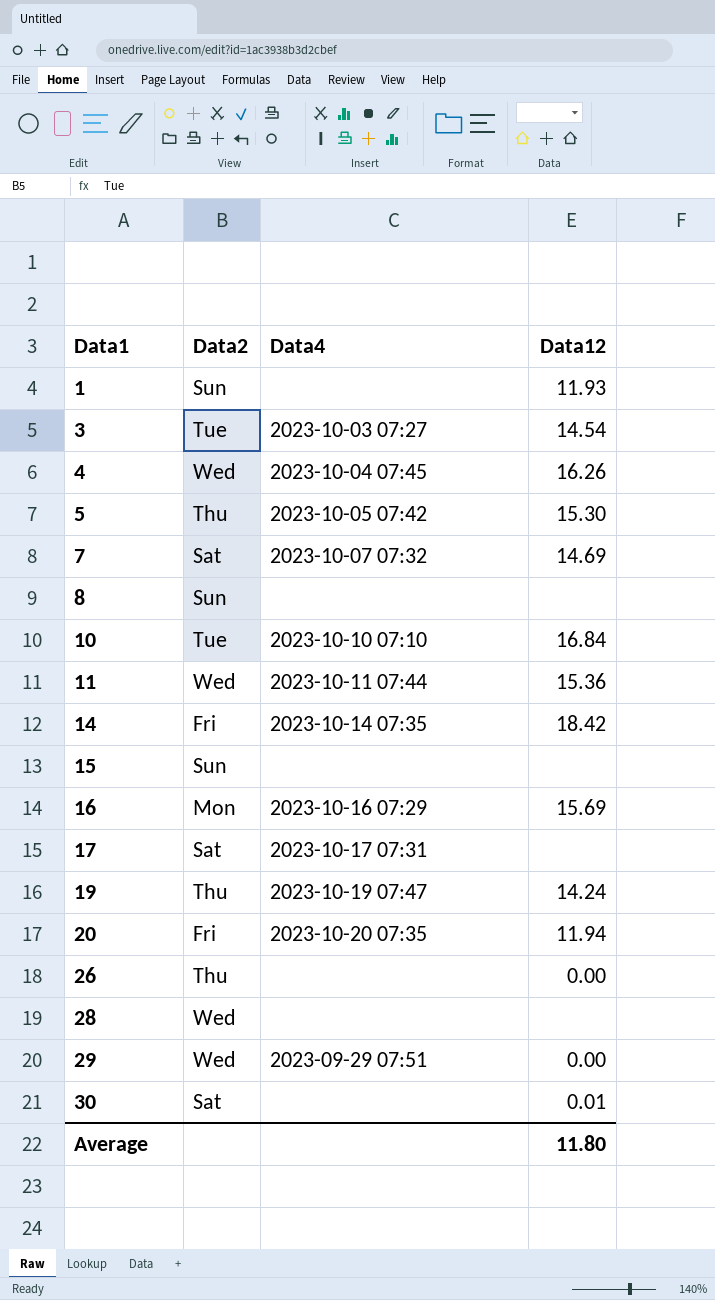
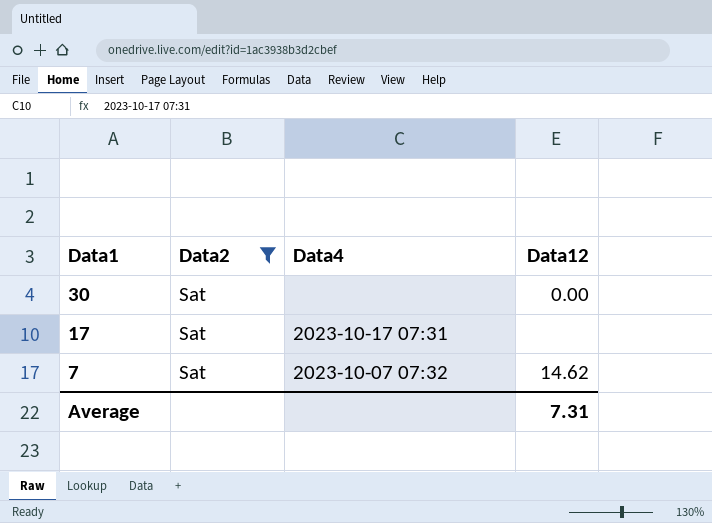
filter: none -> Data2 = Sat
row order: Data1 ascending -> Data1 descending
30 | Data12: 0.01 -> 0.00
7 | Data12: 14.69 -> 14.62
Average | Data12: 11.80 -> 7.31

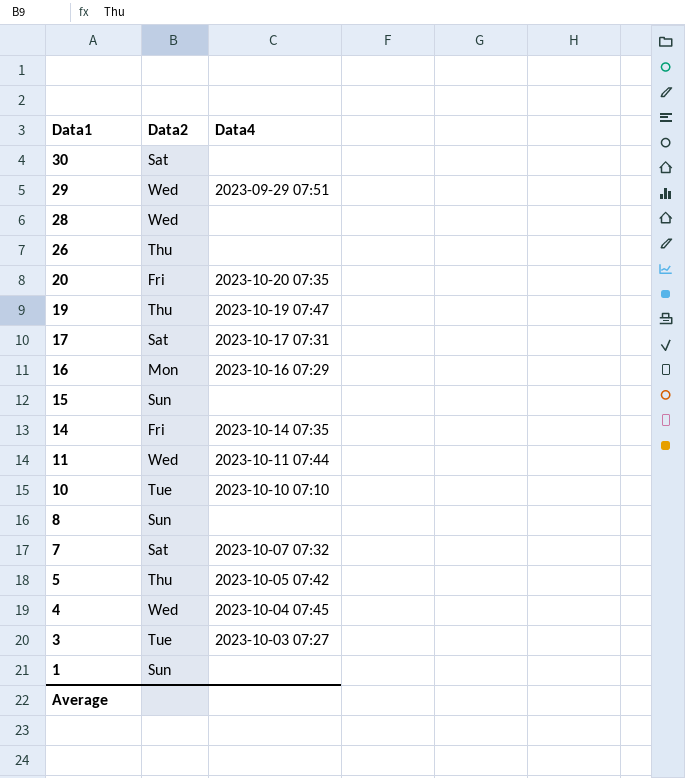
filter: Data2 = Sat -> none
column Data12 | position: 4 -> none

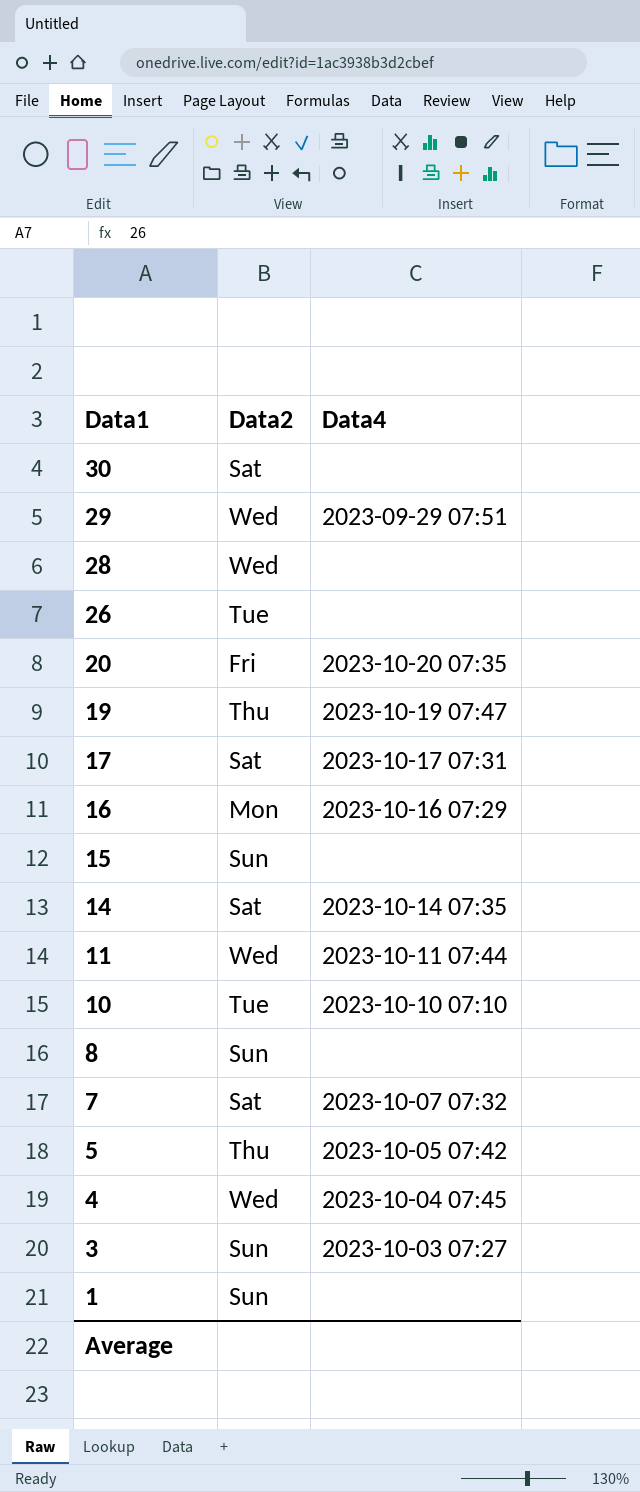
26 | Data2: Thu -> Tue
14 | Data2: Fri -> Sat
3 | Data2: Tue -> Sun

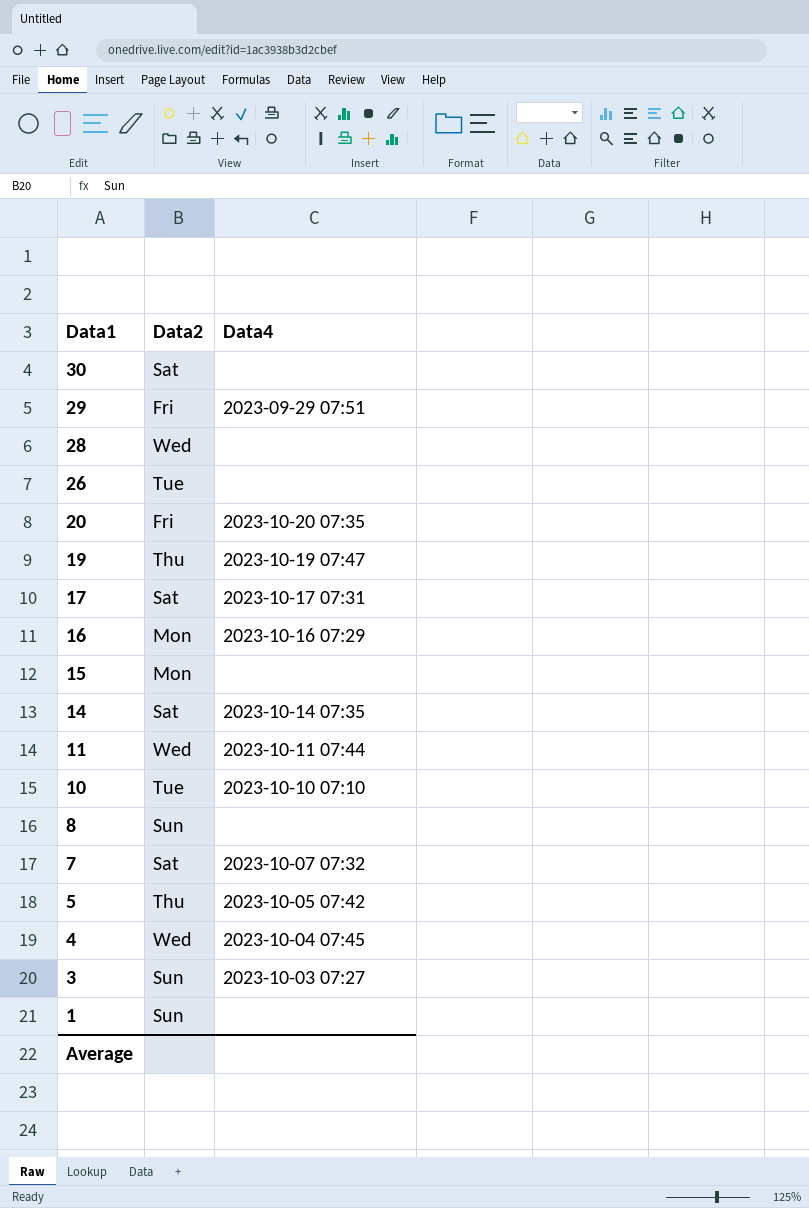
29 | Data2: Wed -> Fri
15 | Data2: Sun -> Mon

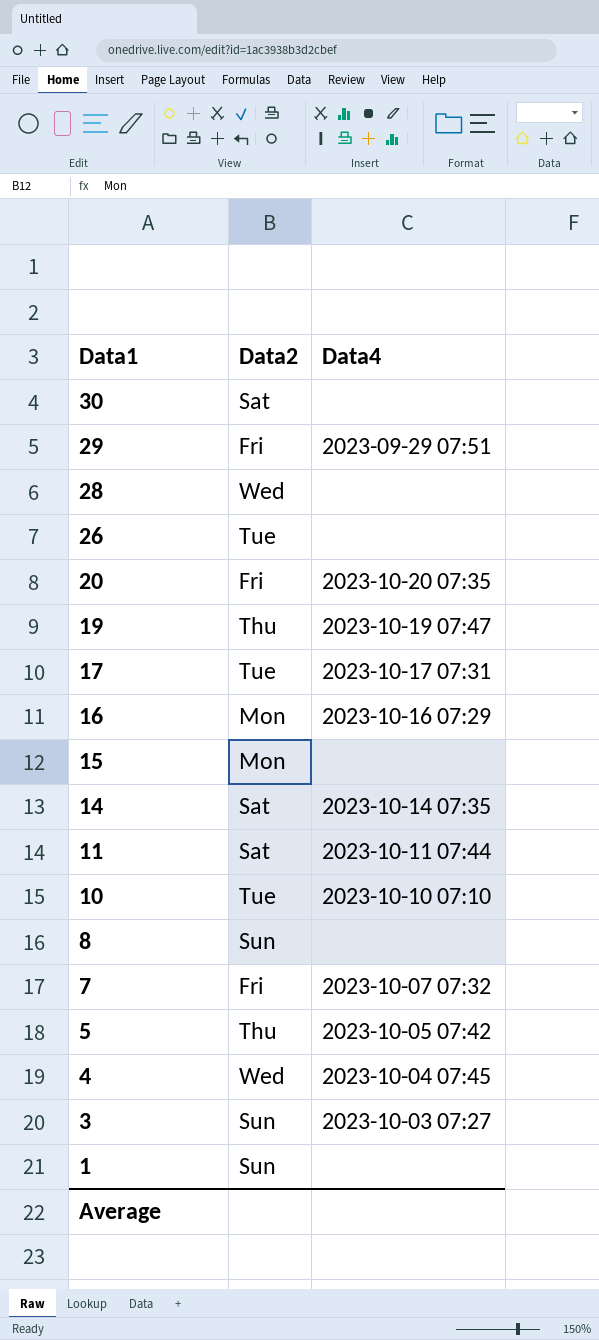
17 | Data2: Sat -> Tue
11 | Data2: Wed -> Sat
7 | Data2: Sat -> Fri

